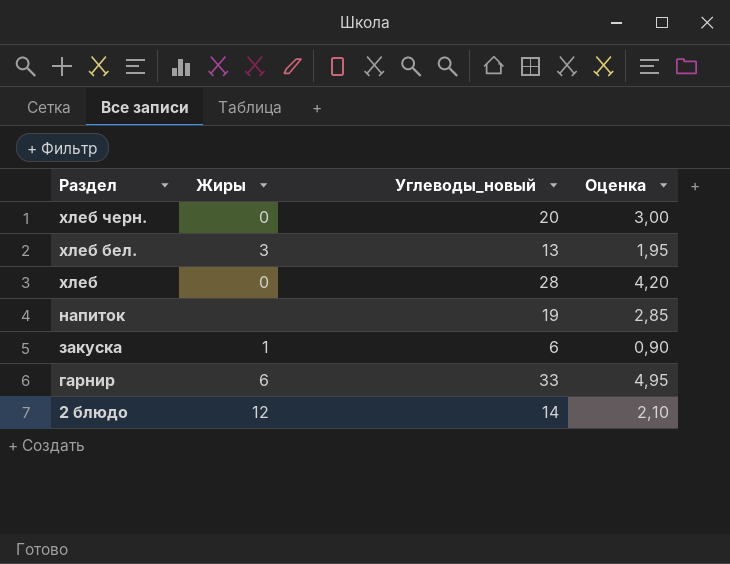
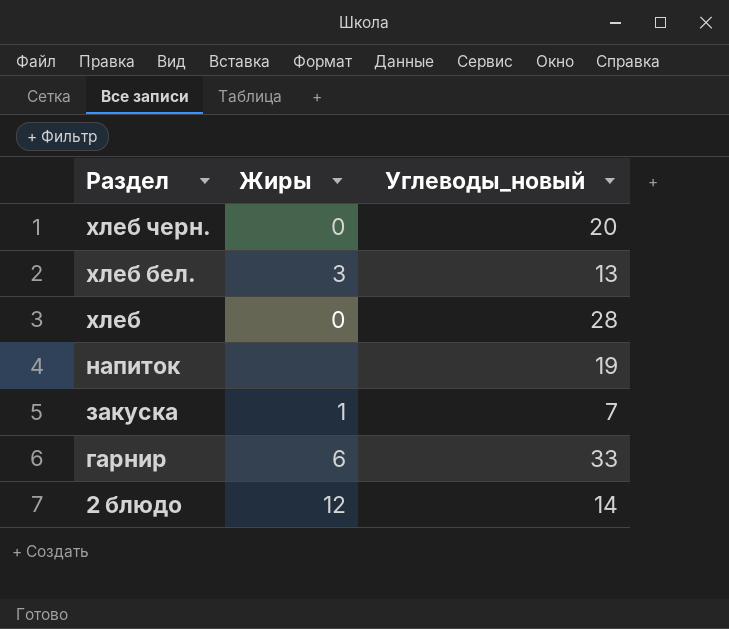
column Оценка | formula: [Углеводы_новый] * 0,15 -> none
закуска | Углеводы_новый: 6 -> 7

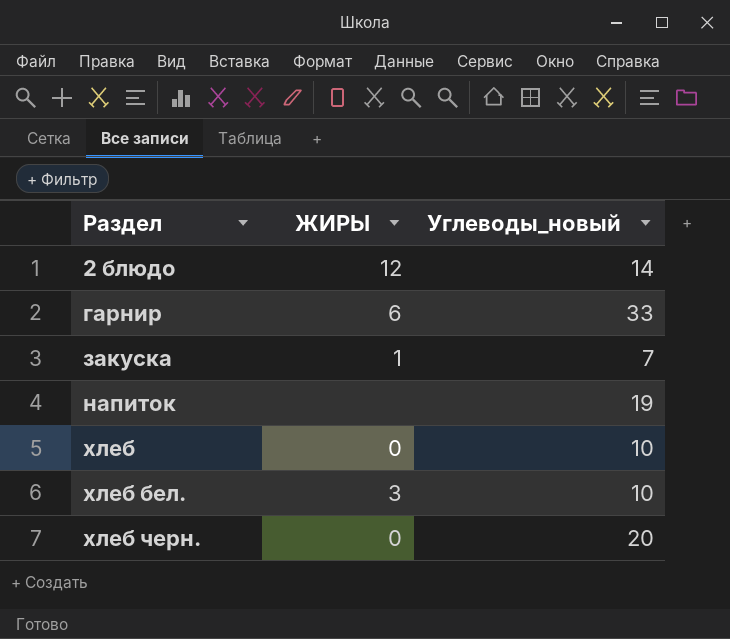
row order: Раздел descending -> Раздел ascending
column name: Жиры -> ЖИРЫ
хлеб | Углеводы_новый: 28 -> 10
хлеб бел. | Углеводы_новый: 13 -> 10

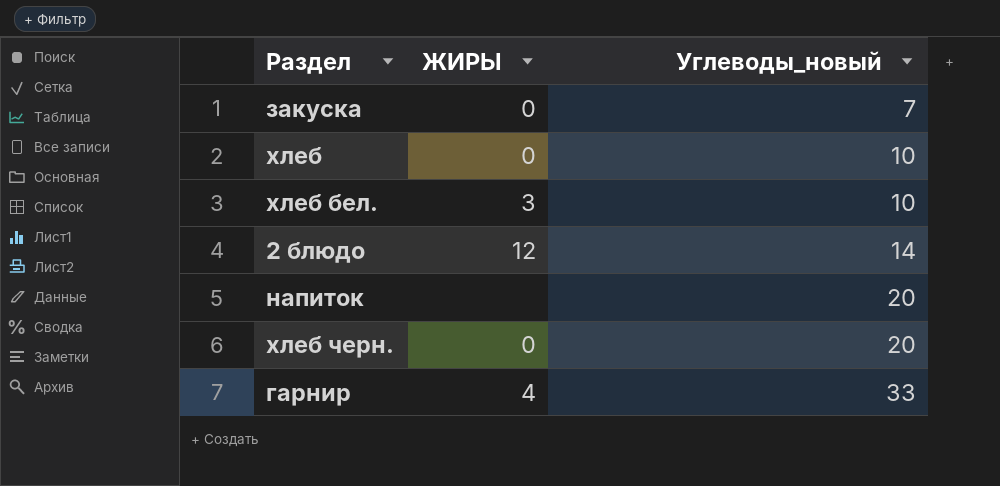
row order: Раздел ascending -> Углеводы_новый ascending
закуска | ЖИРЫ: 1 -> 0
напиток | Углеводы_новый: 19 -> 20
гарнир | ЖИРЫ: 6 -> 4

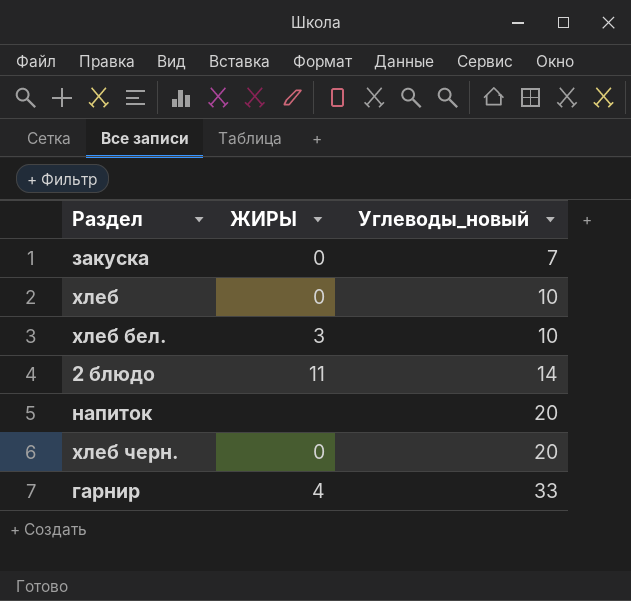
2 блюдо | ЖИРЫ: 12 -> 11

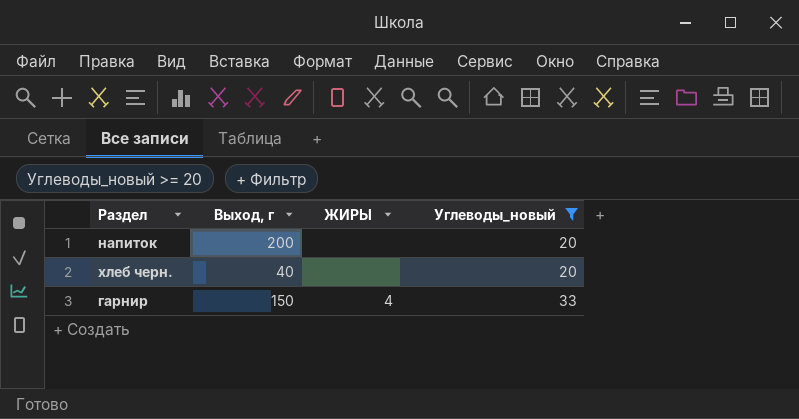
filter: none -> Углеводы_новый >= 20
column Выход, г | position: none -> 2
хлеб черн. | ЖИРЫ: 0 -> none

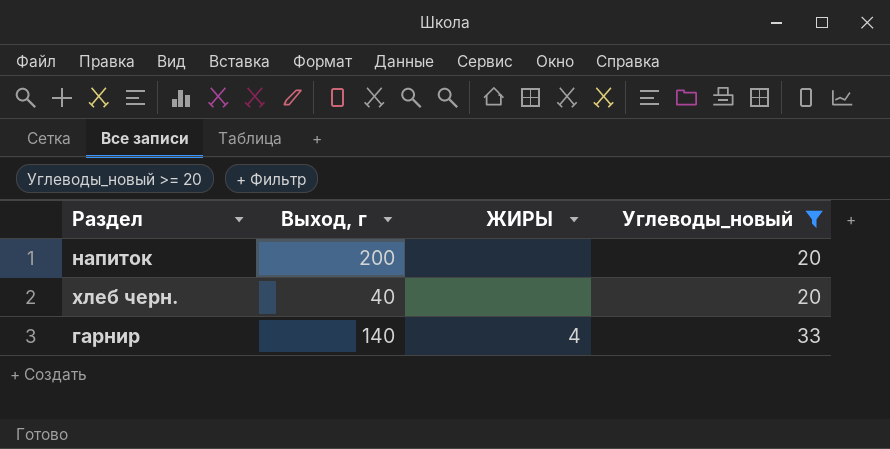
гарнир | Выход, г: 150 -> 140

